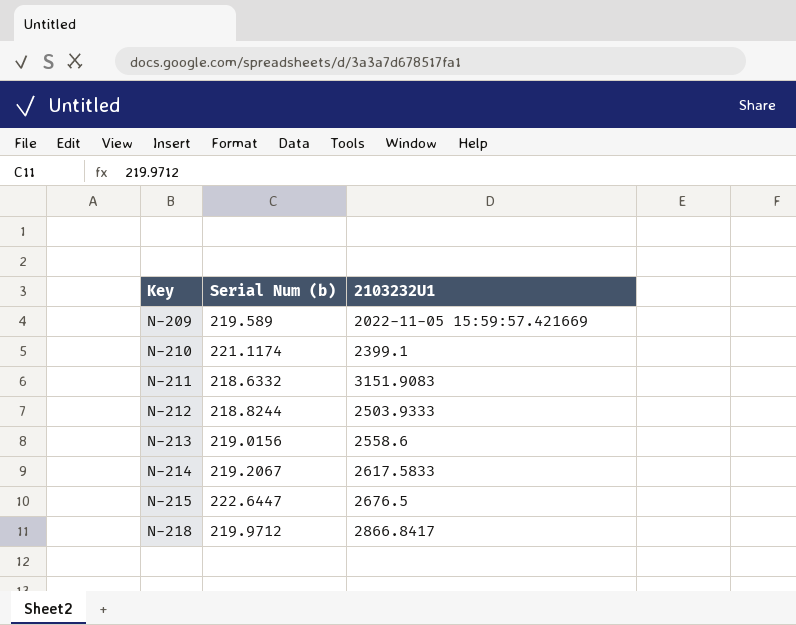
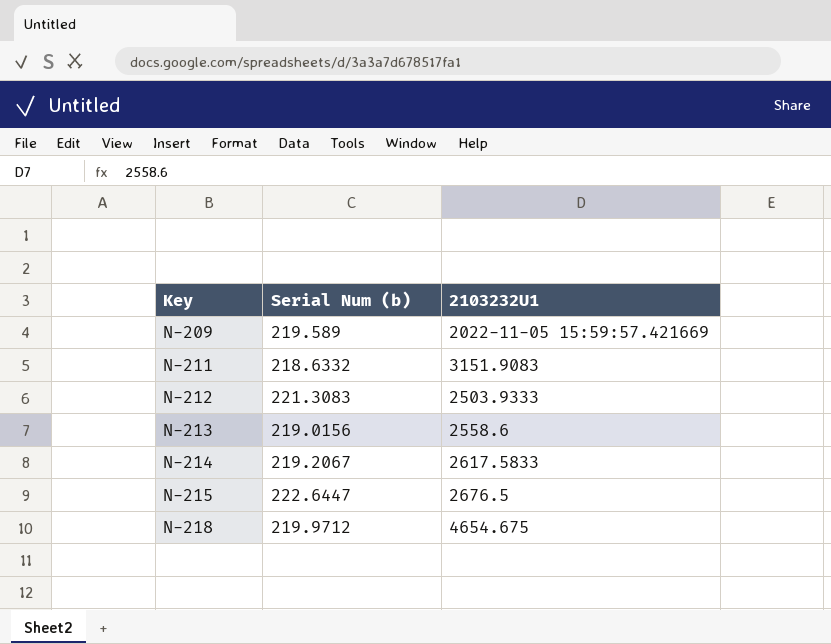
row N-210: 221.1174 | 2399.1 -> none
N-212 | Serial Num (b): 218.8244 -> 221.3083
N-218 | 2103232U1: 2866.8417 -> 4654.675

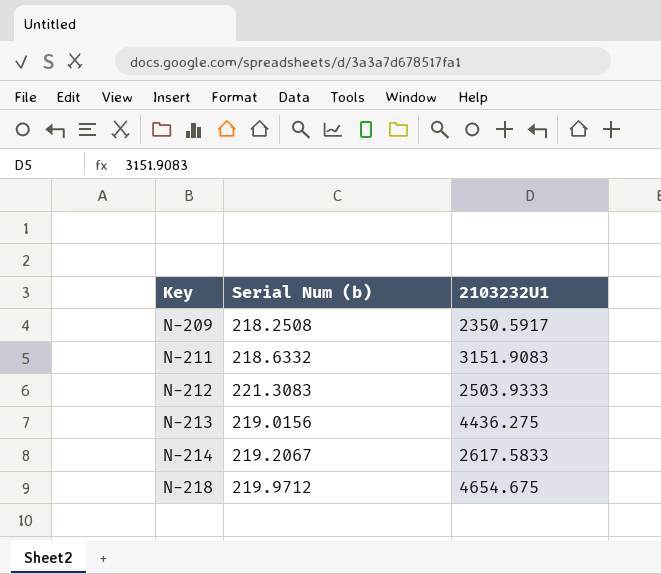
row N-215: 222.6447 | 2676.5 -> none
N-209 | Serial Num (b): 219.589 -> 218.2508
N-209 | 2103232U1: 2022-11-05 15:59:57.421669 -> 2350.5917
N-213 | 2103232U1: 2558.6 -> 4436.275

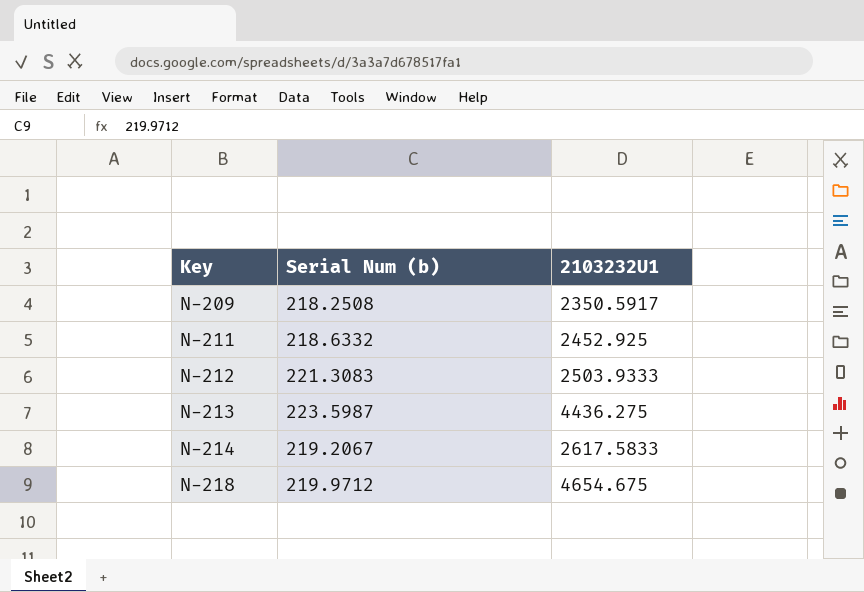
N-211 | 2103232U1: 3151.9083 -> 2452.925
N-213 | Serial Num (b): 219.0156 -> 223.5987

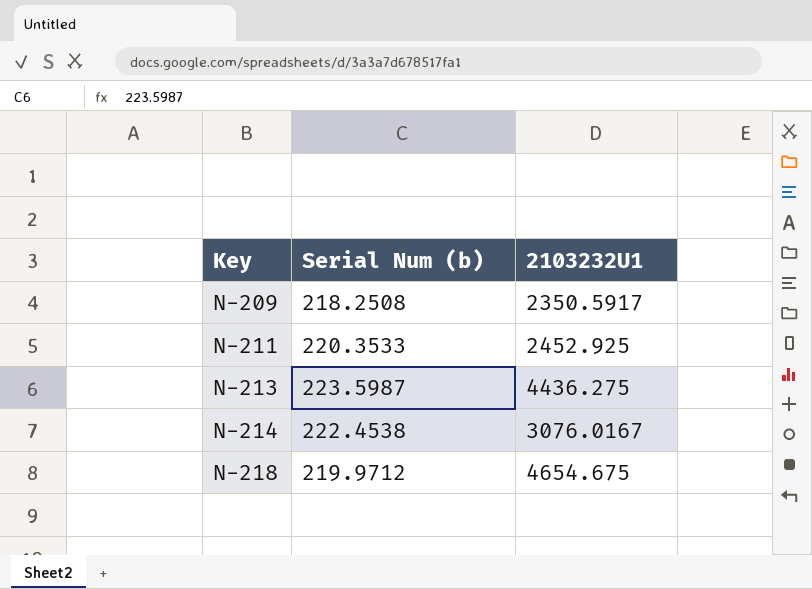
row N-212: 221.3083 | 2503.9333 -> none
N-211 | Serial Num (b): 218.6332 -> 220.3533
N-214 | Serial Num (b): 219.2067 -> 222.4538
N-214 | 2103232U1: 2617.5833 -> 3076.0167

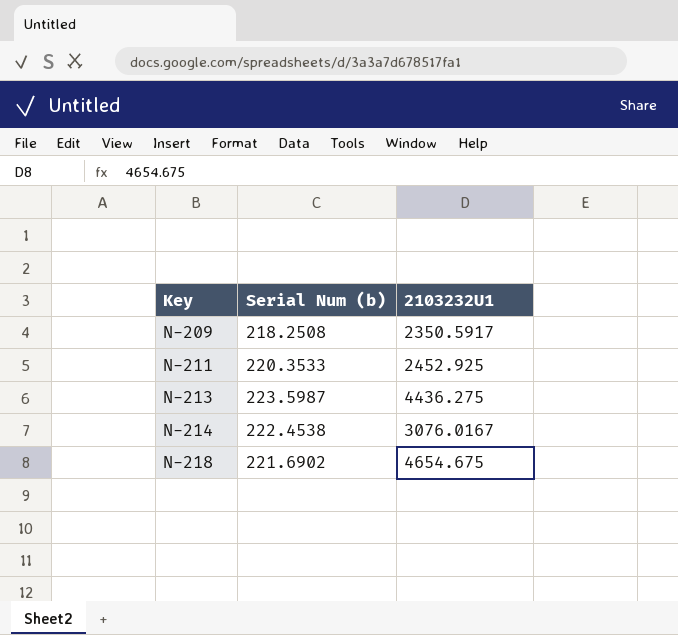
N-218 | Serial Num (b): 219.9712 -> 221.6902

